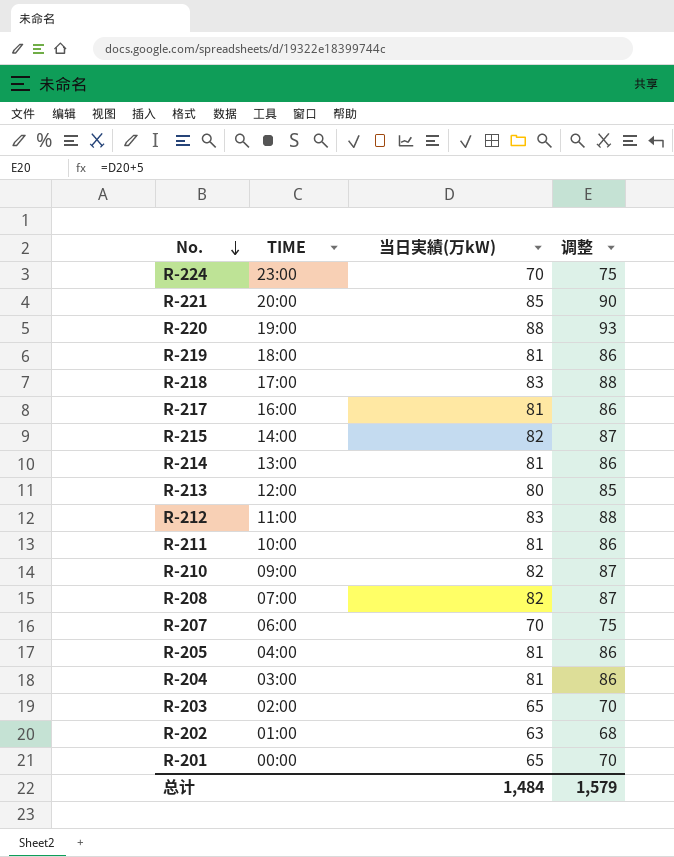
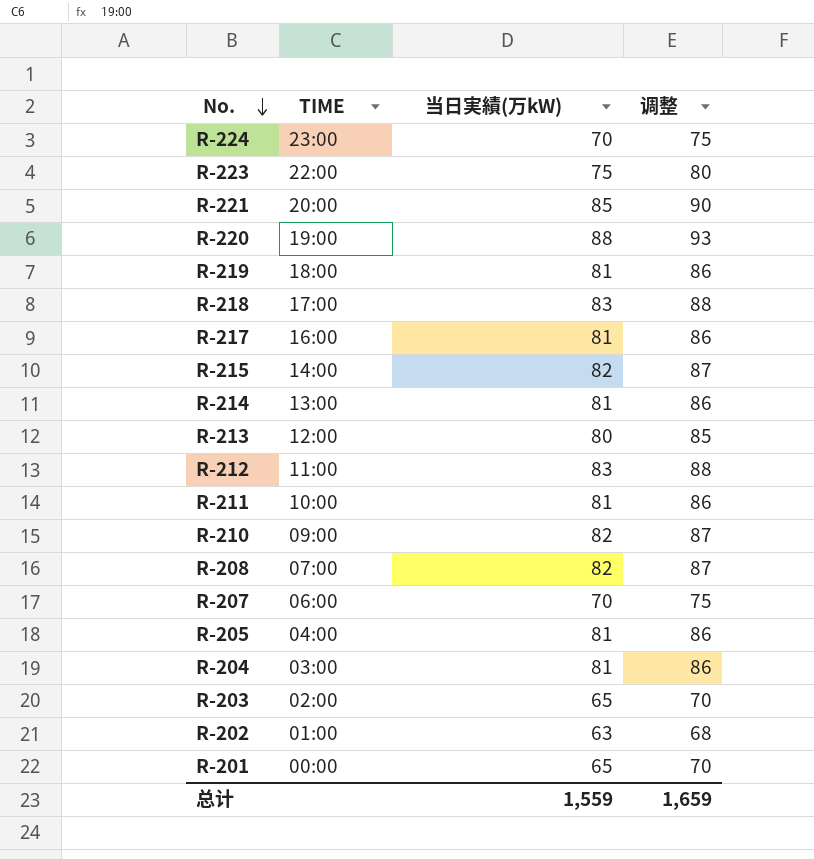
row R-223: none -> 22:00 | 75 | 80
总计 | 当日実績(万kW): 1,484 -> 1,559
总计 | 调整: 1,579 -> 1,659

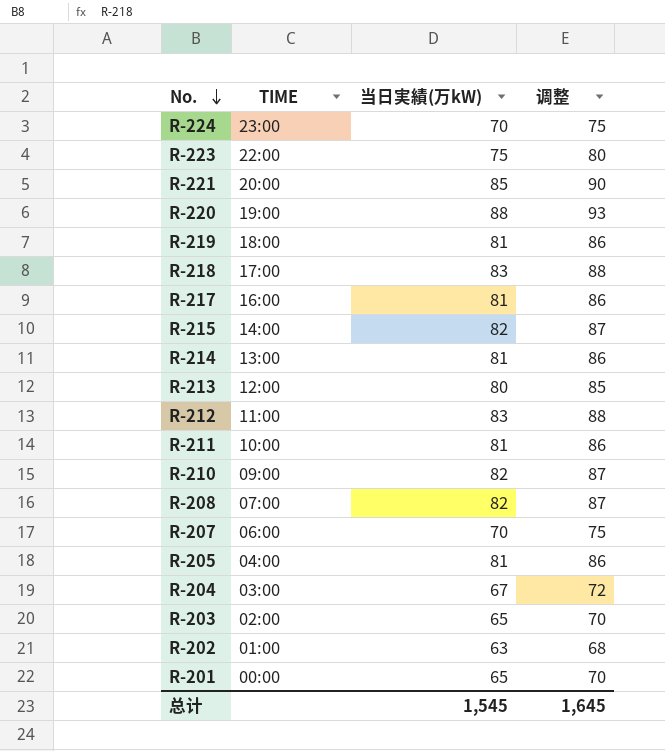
R-204 | 当日実績(万kW): 81 -> 67
R-204 | 调整: 86 -> 72
总计 | 当日実績(万kW): 1,559 -> 1,545
总计 | 调整: 1,659 -> 1,645

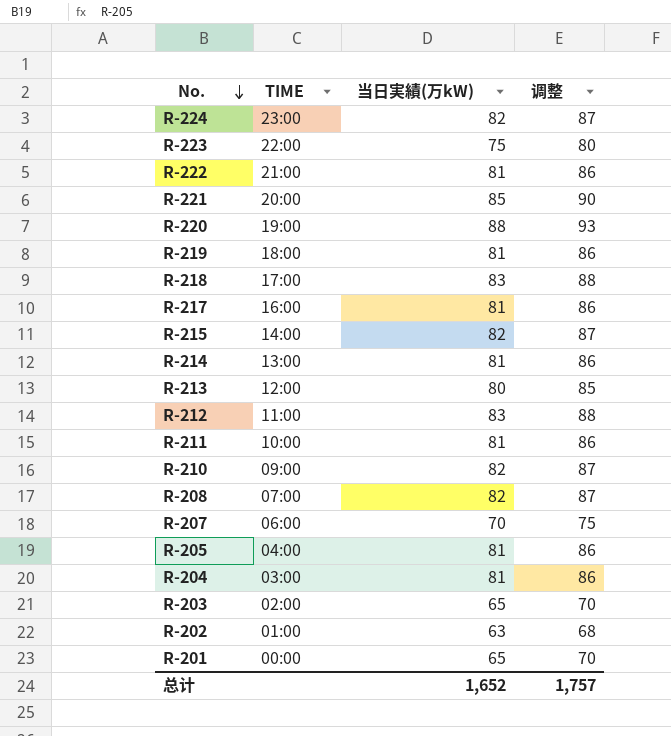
R-224 | 当日実績(万kW): 70 -> 82
R-224 | 调整: 75 -> 87
row R-222: none -> 21:00 | 81 | 86
R-204 | 当日実績(万kW): 67 -> 81
R-204 | 调整: 72 -> 86
总计 | 当日実績(万kW): 1,545 -> 1,652
总计 | 调整: 1,645 -> 1,757

